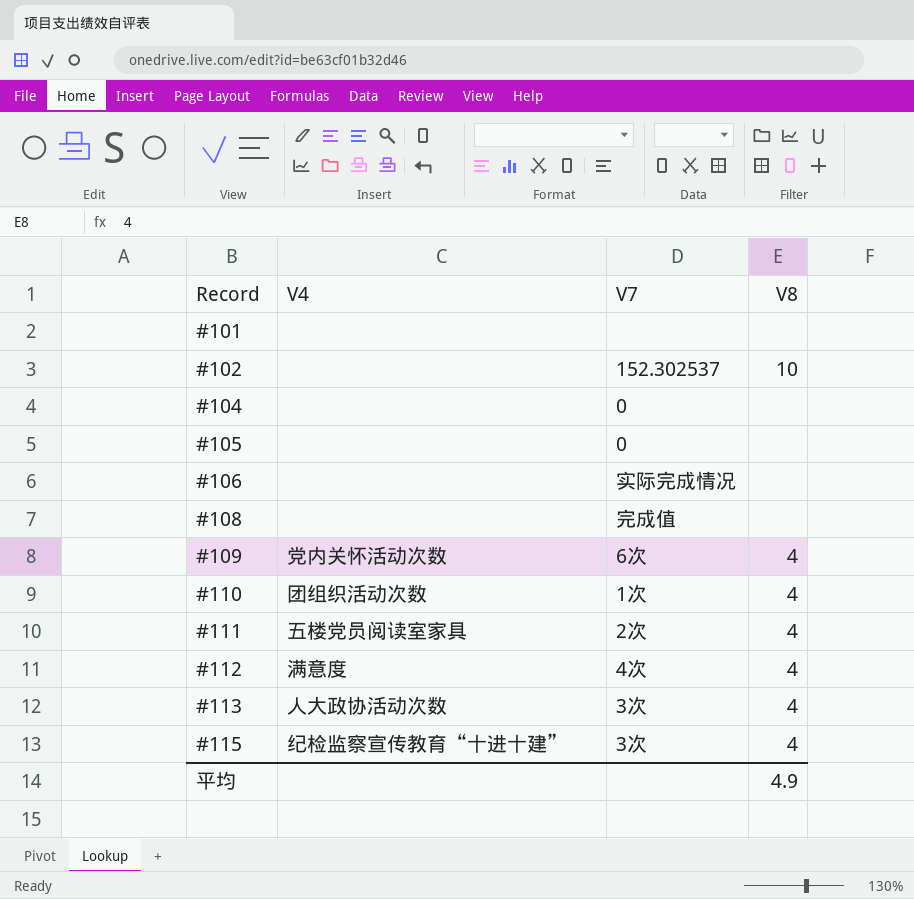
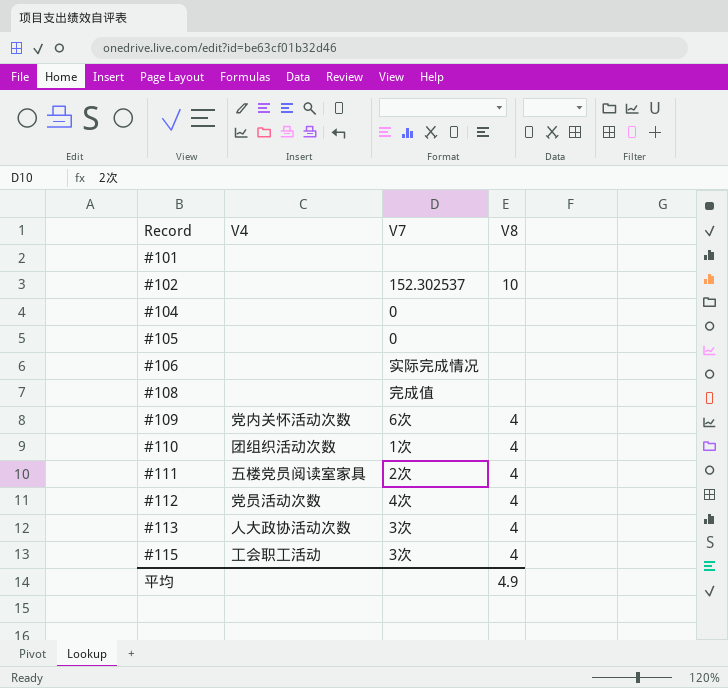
#112 | V4: 满意度 -> 党员活动次数
#115 | V4: 纪检监察宣传教育“十进十建” -> 工会职工活动

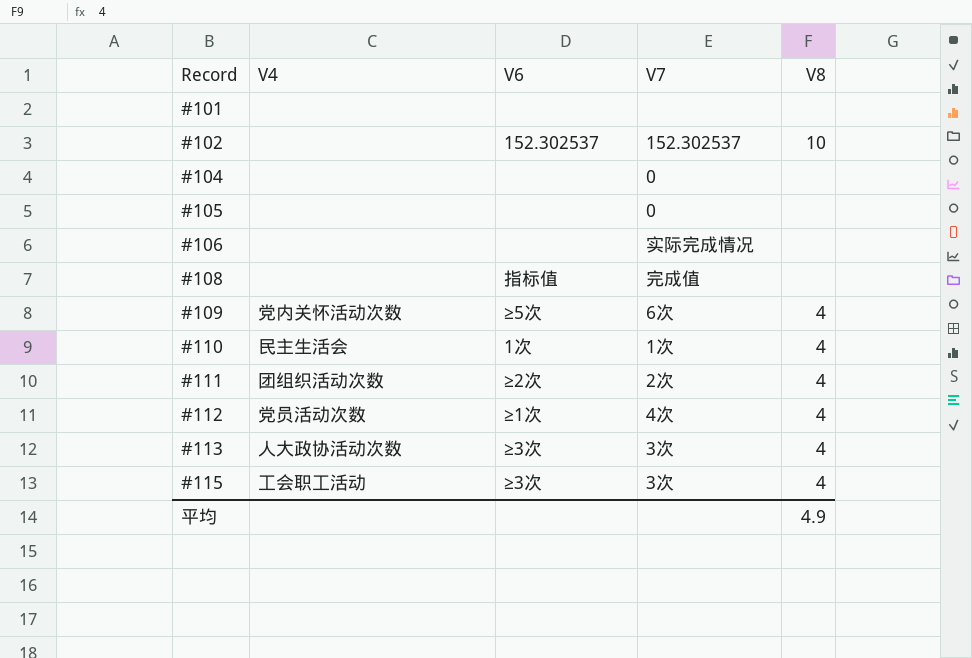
column V6 | position: none -> 3
#110 | V4: 团组织活动次数 -> 民主生活会
#111 | V4: 五楼党员阅读室家具 -> 团组织活动次数

